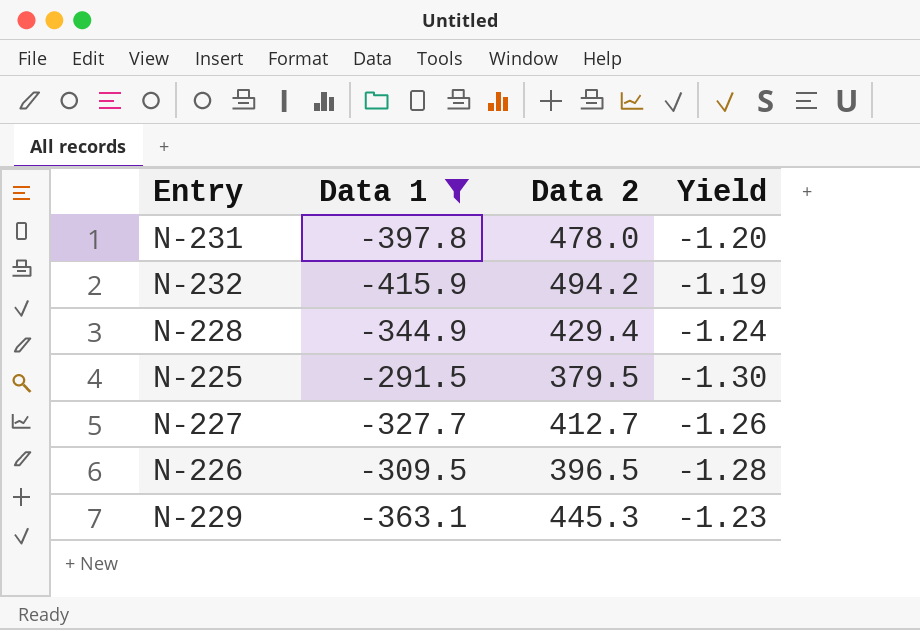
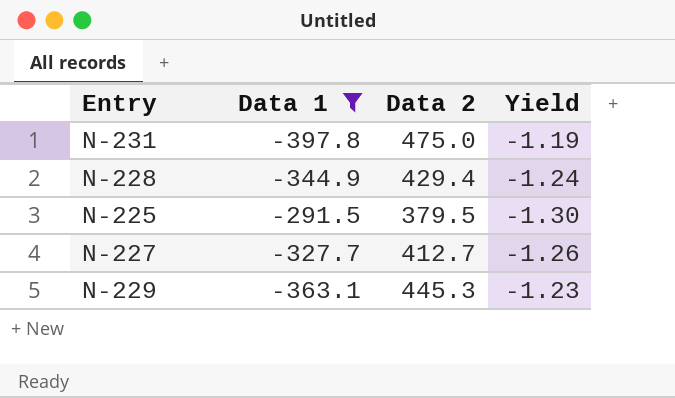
row N-232: -415.9 | 494.2 | -1.19 -> none
row N-226: -309.5 | 396.5 | -1.28 -> none
N-231 | Data 2: 478.0 -> 475.0
N-231 | Yield: -1.20 -> -1.19

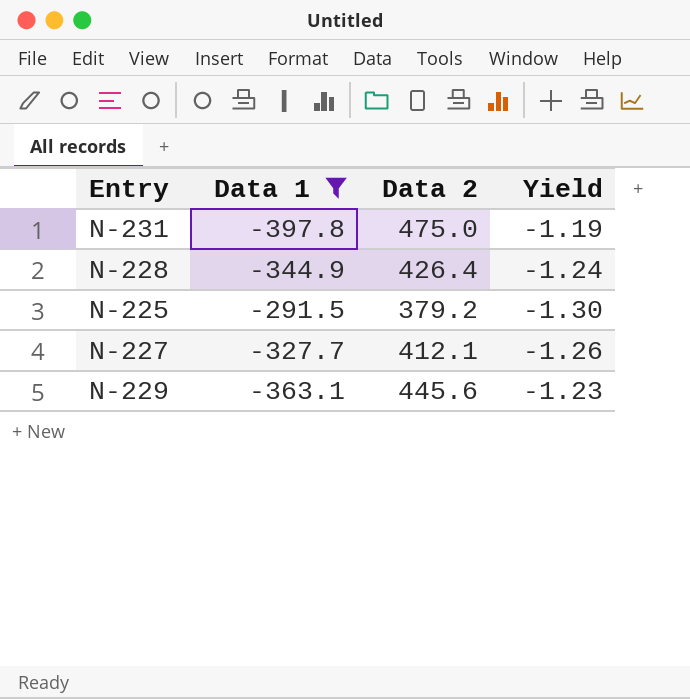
N-228 | Data 2: 429.4 -> 426.4
N-225 | Data 2: 379.5 -> 379.2
N-227 | Data 2: 412.7 -> 412.1
N-229 | Data 2: 445.3 -> 445.6

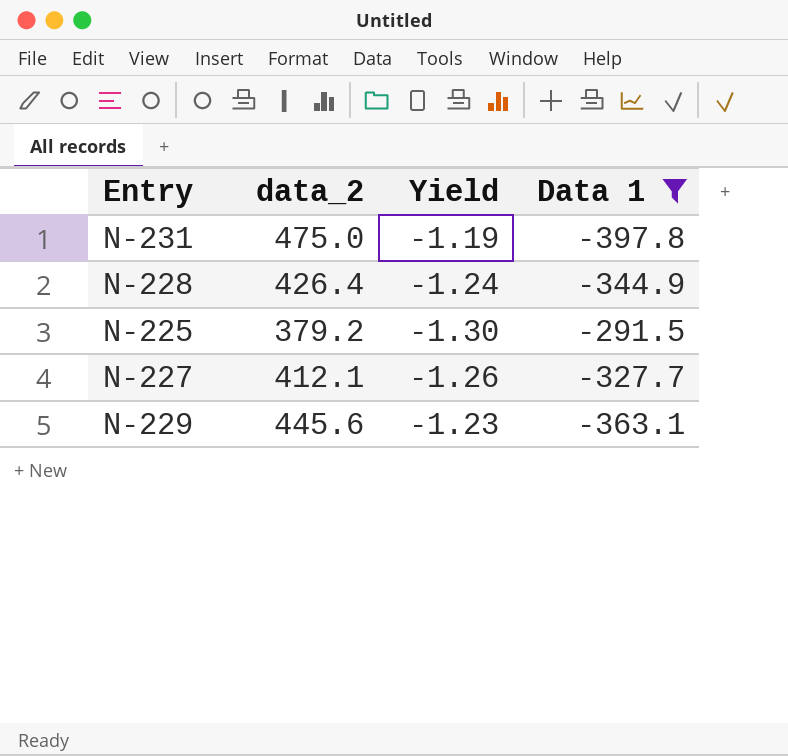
column name: Data 2 -> data_2
column Data 1 | position: 2 -> 4

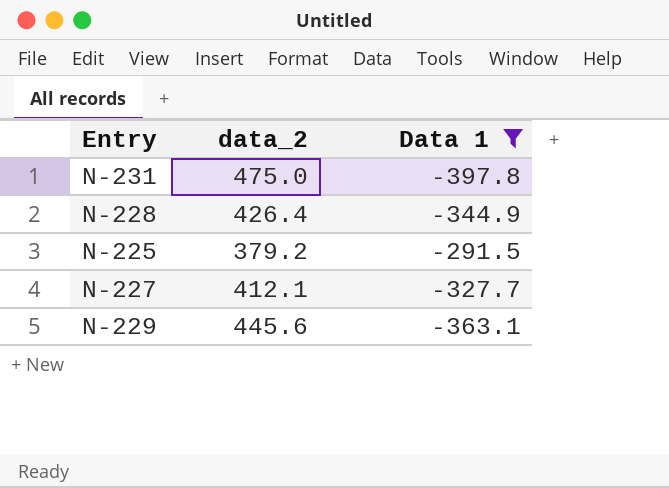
column Yield | formula: [data_2] / [Data 1] -> none

